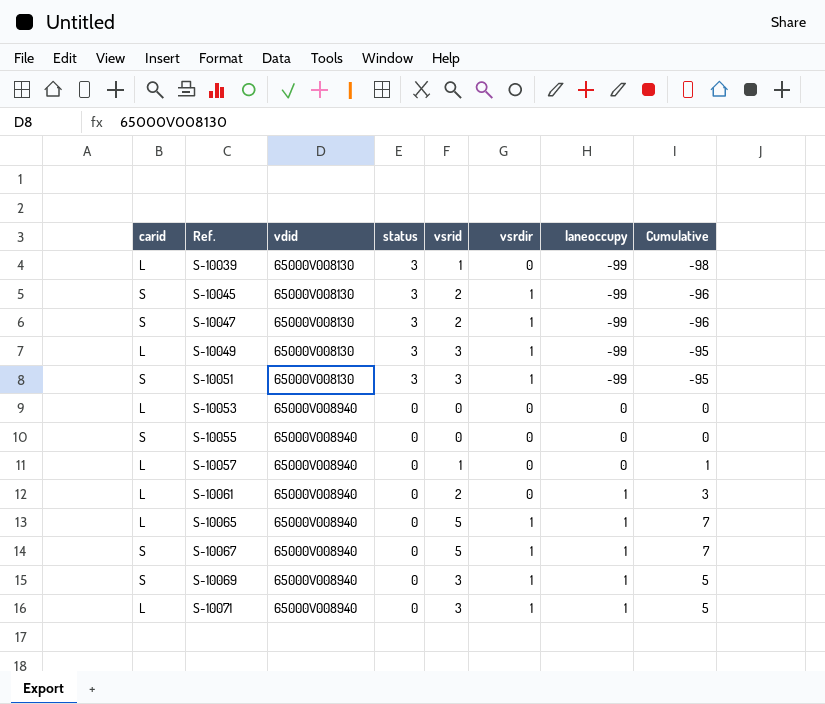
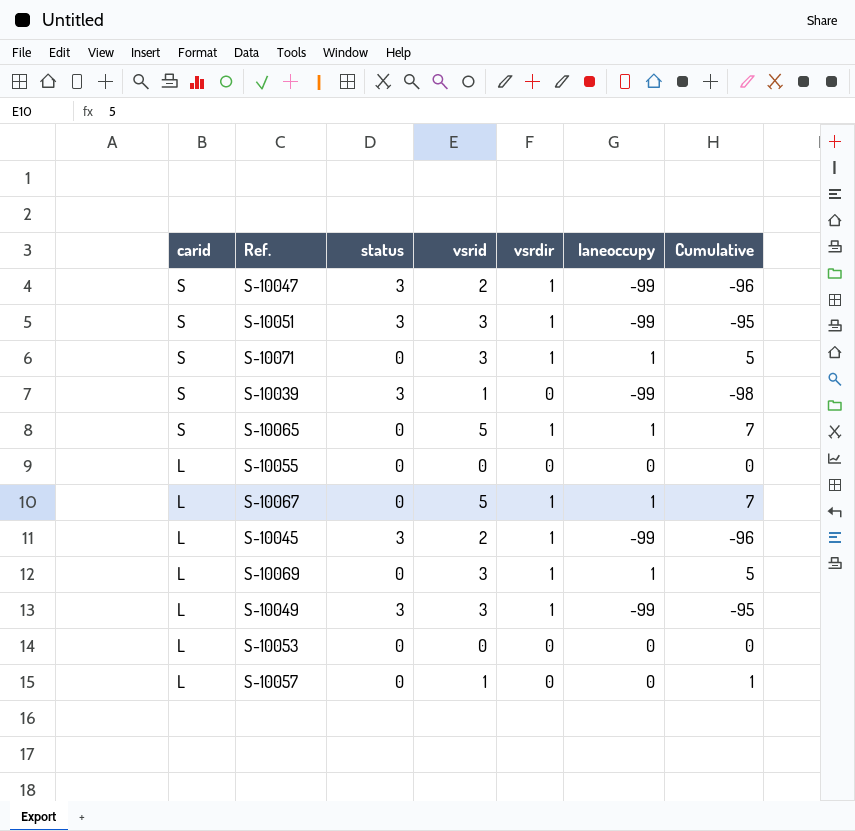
row order: Ref. ascending -> carid descending
column vdid | position: 3 -> none
row S-10061: L | 65000V008940 | 0 | 2 | 0 | 1 | 3 -> none
S-10071 | carid: L -> S
S-10039 | carid: L -> S
S-10065 | carid: L -> S
S-10055 | carid: S -> L
S-10067 | carid: S -> L
S-10045 | carid: S -> L
S-10069 | carid: S -> L

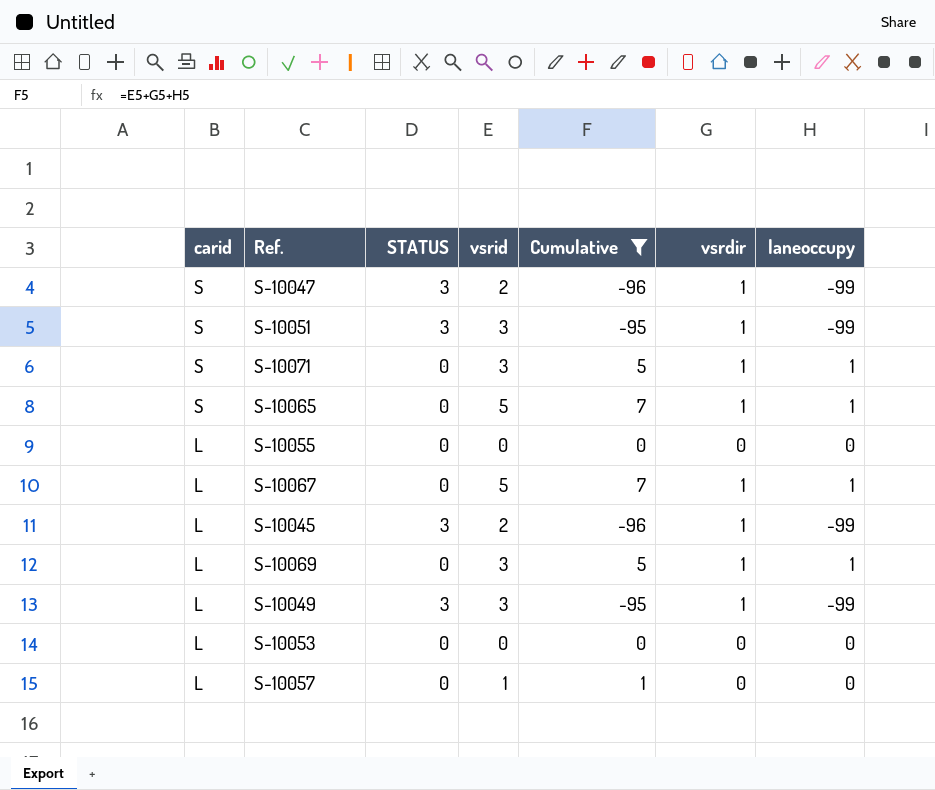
filter: none -> Cumulative != -98
column name: status -> STATUS
column Cumulative | position: 7 -> 5

